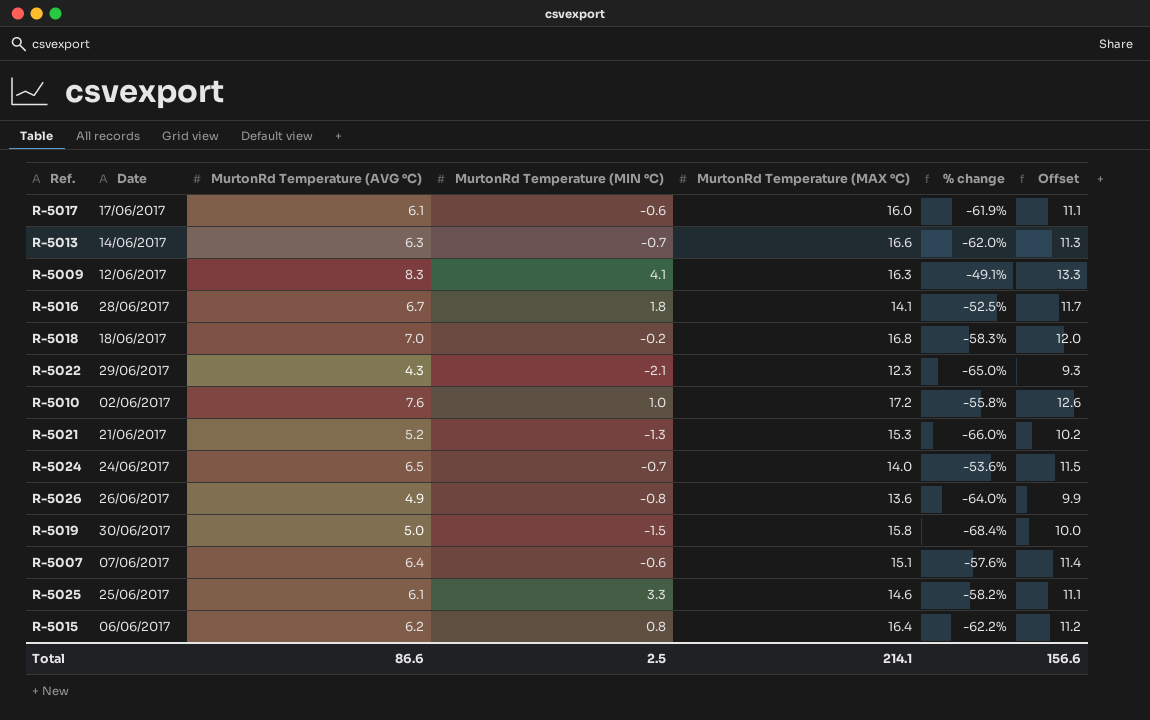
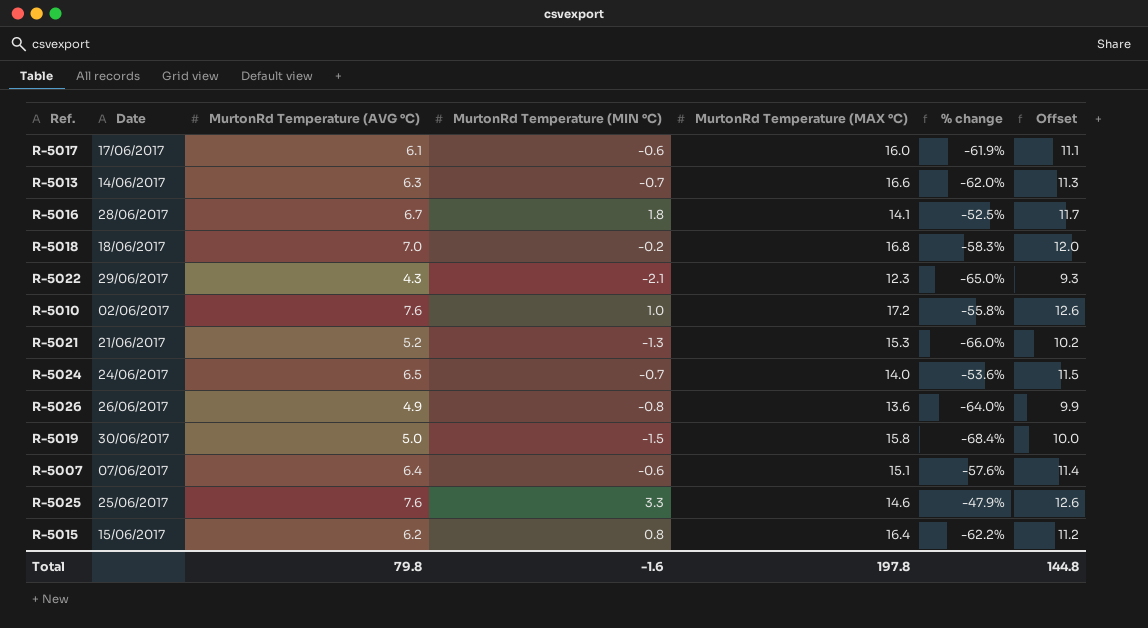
row R-5009: 12/06/2017 | 8.3 | 4.1 | 16.3 | -49.1% | 13.3 -> none
R-5025 | MurtonRd Temperature (AVG °C): 6.1 -> 7.6
R-5025 | % change: -58.2% -> -47.9%
R-5025 | Offset: 11.1 -> 12.6
R-5015 | Date: 06/06/2017 -> 15/06/2017
Total | MurtonRd Temperature (AVG °C): 86.6 -> 79.8
Total | MurtonRd Temperature (MIN °C): 2.5 -> -1.6
Total | MurtonRd Temperature (MAX °C): 214.1 -> 197.8
Total | Offset: 156.6 -> 144.8

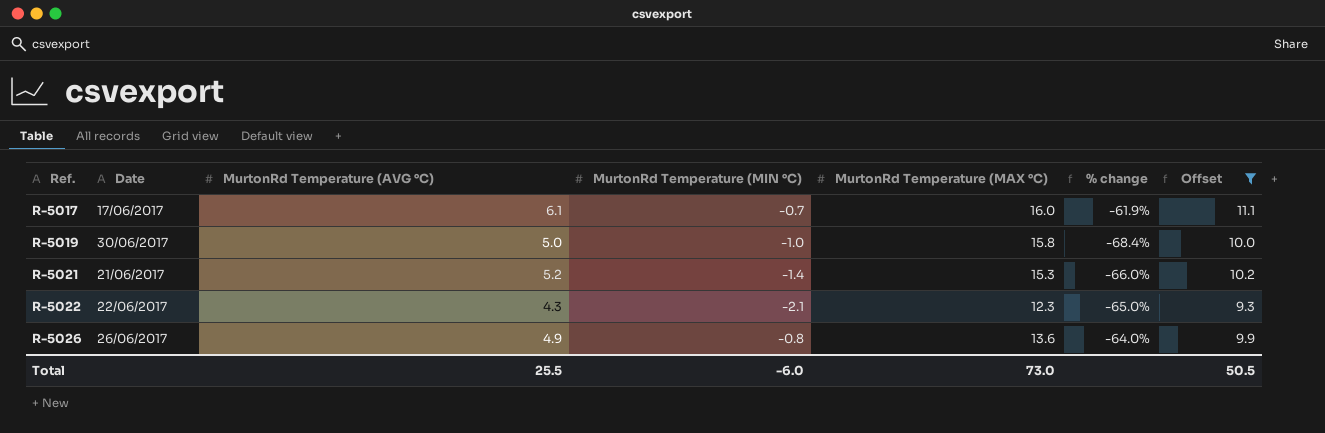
filter: none -> Offset <= 11.1
row order: none -> Ref. ascending
R-5017 | MurtonRd Temperature (MIN °C): -0.6 -> -0.7
R-5019 | MurtonRd Temperature (MIN °C): -1.5 -> -1.0
R-5021 | MurtonRd Temperature (MIN °C): -1.3 -> -1.4
R-5022 | Date: 29/06/2017 -> 22/06/2017
Total | MurtonRd Temperature (AVG °C): 79.8 -> 25.5
Total | MurtonRd Temperature (MIN °C): -1.6 -> -6.0
Total | MurtonRd Temperature (MAX °C): 197.8 -> 73.0
Total | Offset: 144.8 -> 50.5

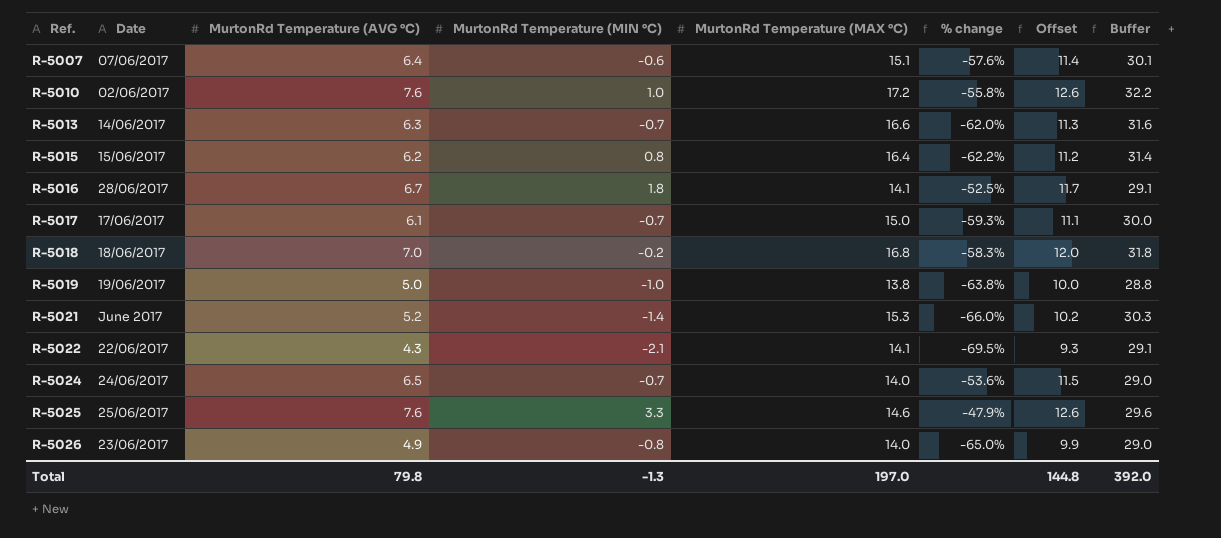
filter: Offset <= 11.1 -> none
column Buffer | formula: none -> [MurtonRd Temperature (MAX °C)] + 15
R-5017 | MurtonRd Temperature (MAX °C): 16.0 -> 15.0
R-5017 | % change: -61.9% -> -59.3%
R-5019 | Date: 30/06/2017 -> 19/06/2017
R-5019 | MurtonRd Temperature (MAX °C): 15.8 -> 13.8
R-5019 | % change: -68.4% -> -63.8%
R-5021 | Date: 21/06/2017 -> June 2017
R-5022 | MurtonRd Temperature (MAX °C): 12.3 -> 14.1
R-5022 | % change: -65.0% -> -69.5%
R-5026 | Date: 26/06/2017 -> 23/06/2017
R-5026 | MurtonRd Temperature (MAX °C): 13.6 -> 14.0
R-5026 | % change: -64.0% -> -65.0%
Total | MurtonRd Temperature (AVG °C): 25.5 -> 79.8
Total | MurtonRd Temperature (MIN °C): -6.0 -> -1.3
Total | MurtonRd Temperature (MAX °C): 73.0 -> 197.0
Total | Offset: 50.5 -> 144.8

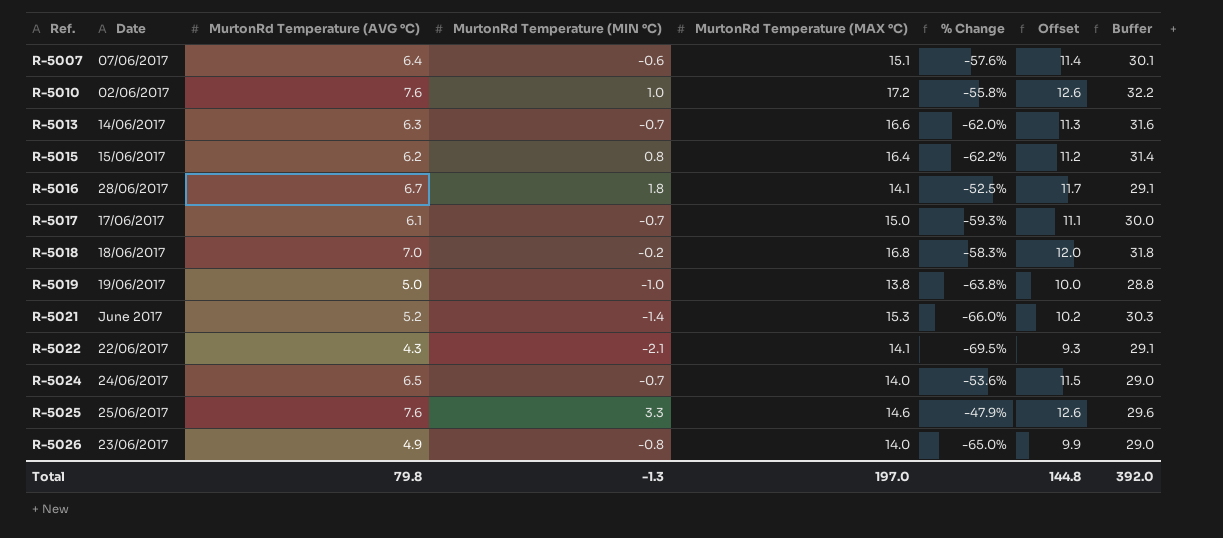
column name: % change -> % Change

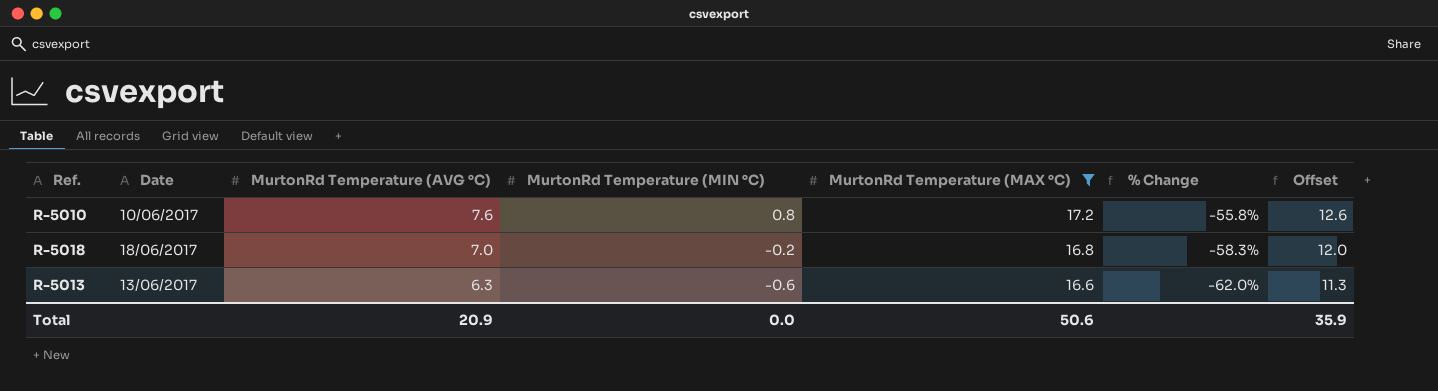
filter: none -> MurtonRd Temperature (MAX °C) >= 16.6
row order: Ref. ascending -> MurtonRd Temperature (AVG °C) descending
column Buffer | formula: [MurtonRd Temperature (MAX °C)] + 15 -> none
R-5010 | Date: 02/06/2017 -> 10/06/2017
R-5010 | MurtonRd Temperature (MIN °C): 1.0 -> 0.8
R-5013 | Date: 14/06/2017 -> 13/06/2017
R-5013 | MurtonRd Temperature (MIN °C): -0.7 -> -0.6
Total | MurtonRd Temperature (AVG °C): 79.8 -> 20.9
Total | MurtonRd Temperature (MIN °C): -1.3 -> 0.0
Total | MurtonRd Temperature (MAX °C): 197.0 -> 50.6
Total | Offset: 144.8 -> 35.9

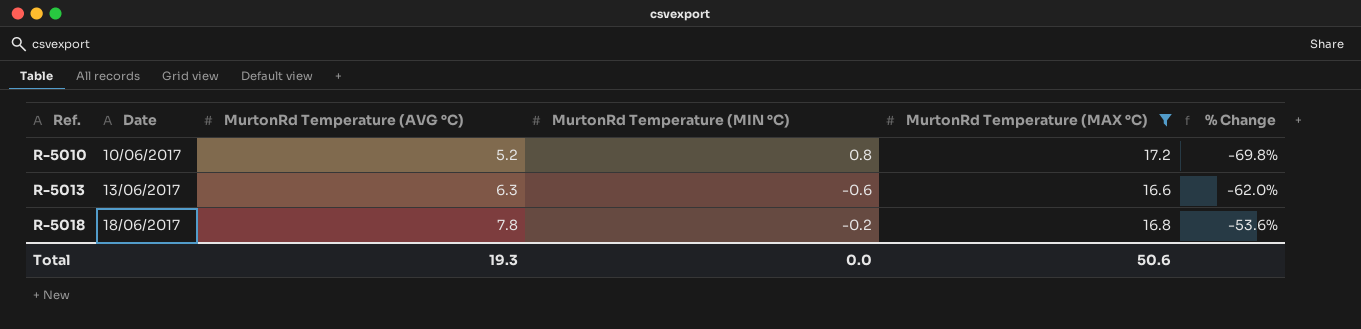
row order: MurtonRd Temperature (AVG °C) descending -> Ref. ascending
column Offset | formula: [MurtonRd Temperature (AVG °C)] + 5 -> none
R-5010 | MurtonRd Temperature (AVG °C): 7.6 -> 5.2
R-5010 | % Change: -55.8% -> -69.8%
R-5018 | MurtonRd Temperature (AVG °C): 7.0 -> 7.8
R-5018 | % Change: -58.3% -> -53.6%
Total | MurtonRd Temperature (AVG °C): 20.9 -> 19.3

